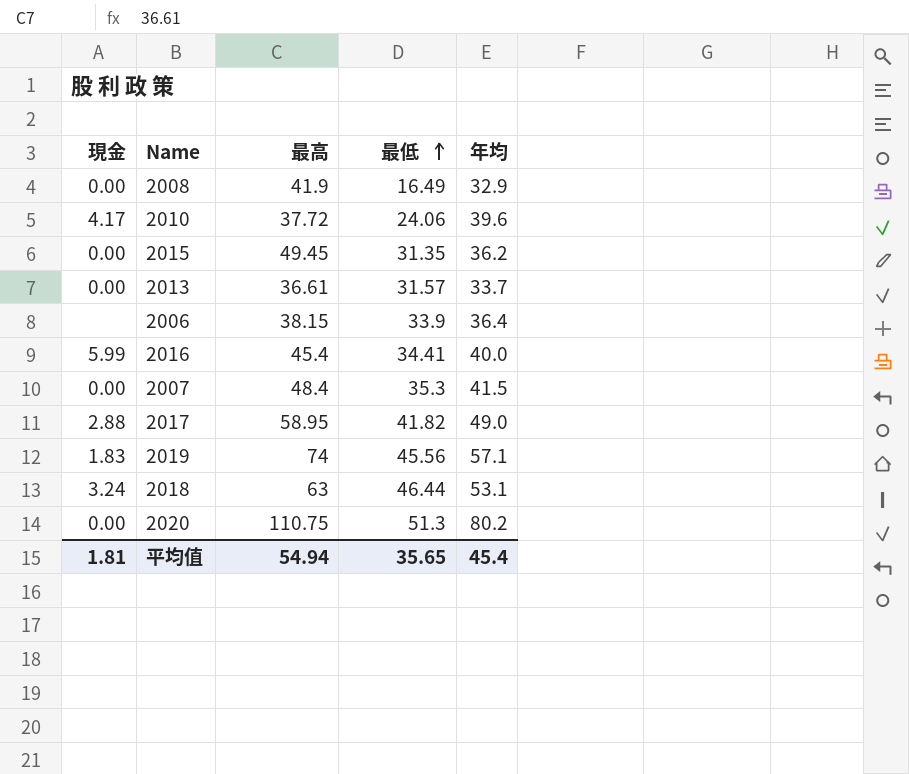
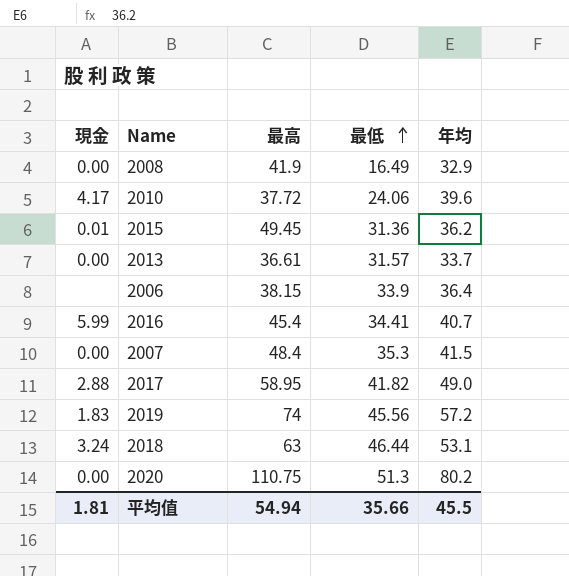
2015 | 現金: 0.00 -> 0.01
2015 | 最低: 31.35 -> 31.36
2016 | 年均: 40.0 -> 40.7
2019 | 年均: 57.1 -> 57.2
平均值 | 最低: 35.65 -> 35.66
平均值 | 年均: 45.4 -> 45.5

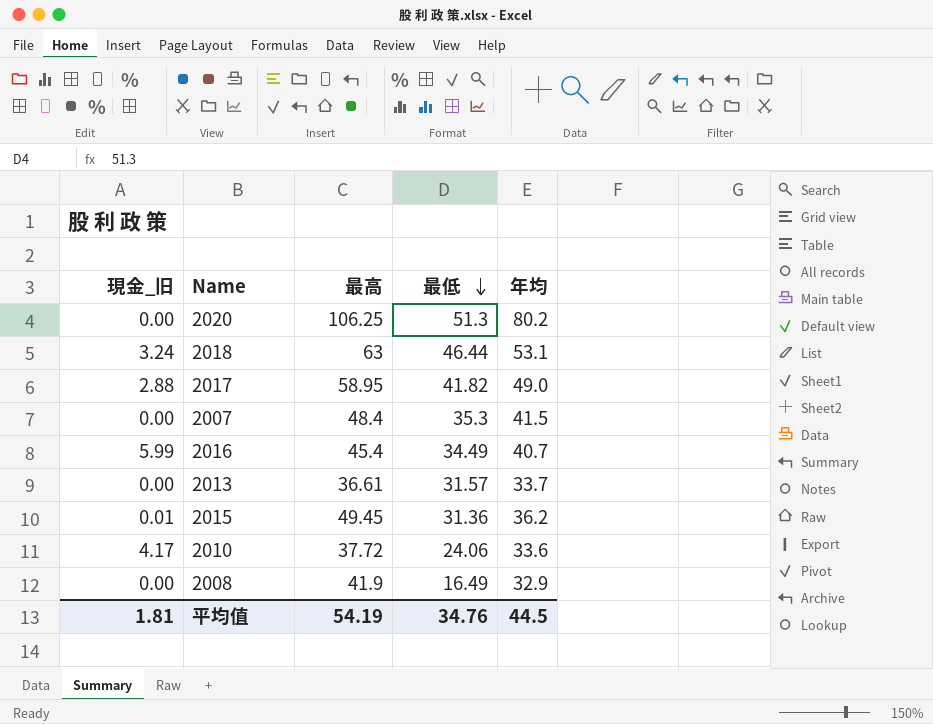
row order: 最低 ascending -> 最低 descending
column name: 現金 -> 現金_旧
row 2006: none | 38.15 | 33.9 | 36.4 -> none
row 2019: 1.83 | 74 | 45.56 | 57.2 -> none
2020 | 最高: 110.75 -> 106.25
2016 | 最低: 34.41 -> 34.49
2010 | 年均: 39.6 -> 33.6
平均值 | 最高: 54.94 -> 54.19
平均值 | 最低: 35.66 -> 34.76
平均值 | 年均: 45.5 -> 44.5

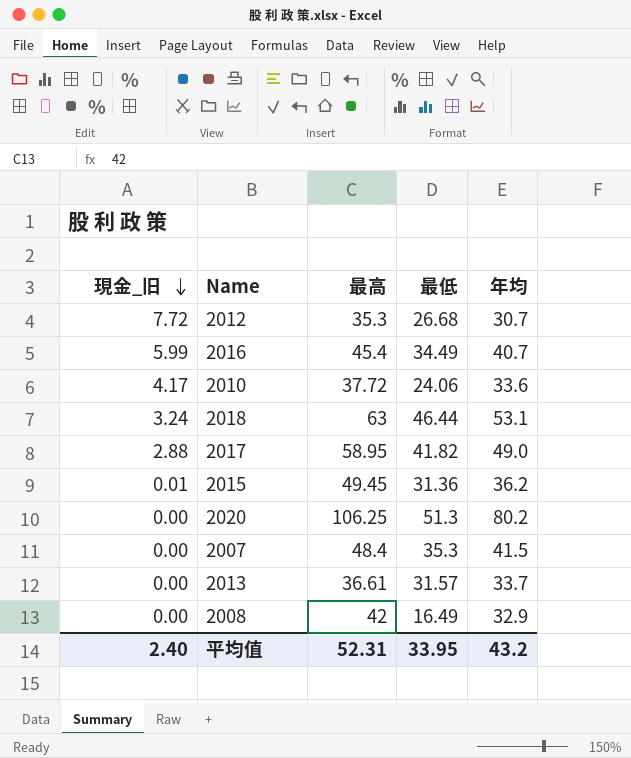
row order: 最低 descending -> 現金_旧 descending
row 2012: none -> 7.72 | 35.3 | 26.68 | 30.7
2008 | 最高: 41.9 -> 42
平均值 | 現金_旧: 1.81 -> 2.40
平均值 | 最高: 54.19 -> 52.31
平均值 | 最低: 34.76 -> 33.95
平均值 | 年均: 44.5 -> 43.2

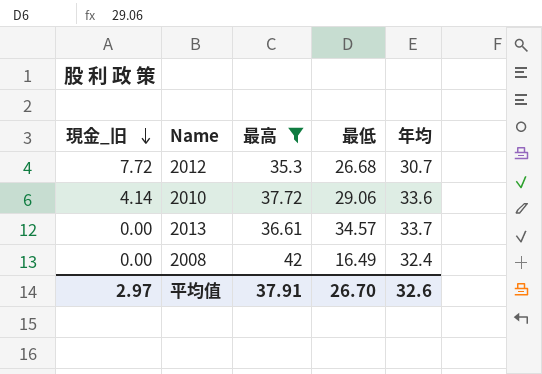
filter: none -> 最高 <= 42
2010 | 現金_旧: 4.17 -> 4.14
2010 | 最低: 24.06 -> 29.06
2013 | 最低: 31.57 -> 34.57
2008 | 年均: 32.9 -> 32.4
平均值 | 現金_旧: 2.40 -> 2.97
平均值 | 最高: 52.31 -> 37.91
平均值 | 最低: 33.95 -> 26.70
平均值 | 年均: 43.2 -> 32.6

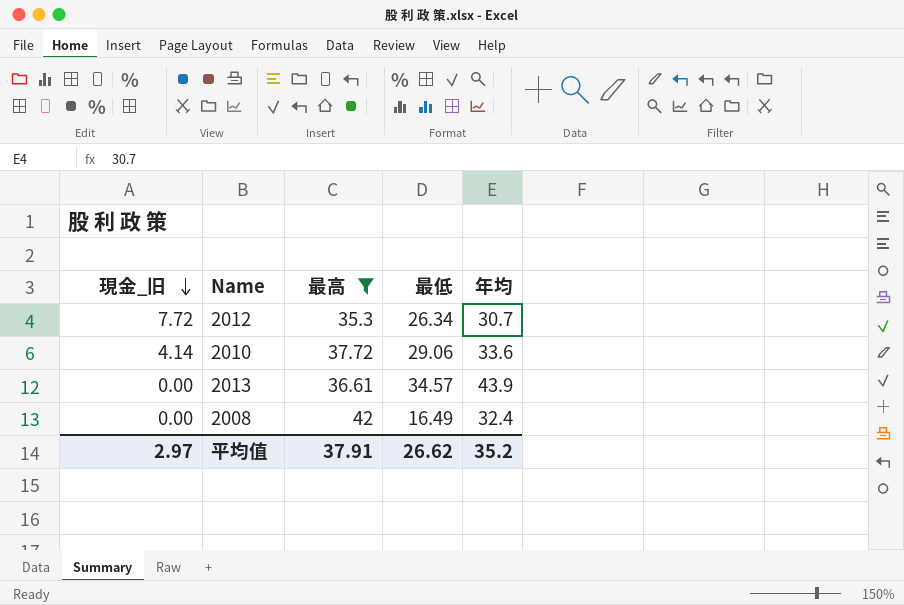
2012 | 最低: 26.68 -> 26.34
2013 | 年均: 33.7 -> 43.9
平均值 | 最低: 26.70 -> 26.62
平均值 | 年均: 32.6 -> 35.2

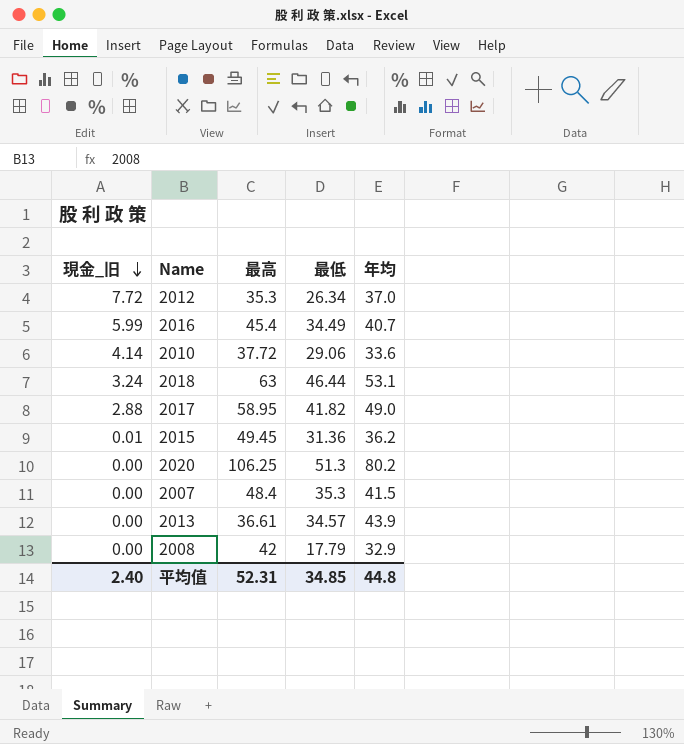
filter: 最高 <= 42 -> none
2012 | 年均: 30.7 -> 37.0
2008 | 最低: 16.49 -> 17.79
2008 | 年均: 32.4 -> 32.9
平均值 | 現金_旧: 2.97 -> 2.40
平均值 | 最高: 37.91 -> 52.31
平均值 | 最低: 26.62 -> 34.85
平均值 | 年均: 35.2 -> 44.8

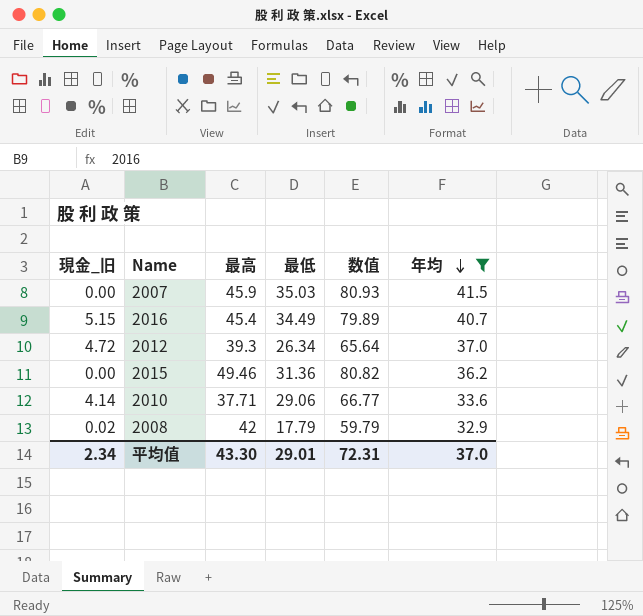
filter: none -> 年均 <= 41.5
row order: 現金_旧 descending -> 年均 descending
column 数值 | formula: none -> [最高] + [最低]
2007 | 最高: 48.4 -> 45.9
2007 | 最低: 35.3 -> 35.03
2016 | 現金_旧: 5.99 -> 5.15
2012 | 現金_旧: 7.72 -> 4.72
2012 | 最高: 35.3 -> 39.3
2015 | 現金_旧: 0.01 -> 0.00
2015 | 最高: 49.45 -> 49.46
2010 | 最高: 37.72 -> 37.71
2008 | 現金_旧: 0.00 -> 0.02
平均值 | 現金_旧: 2.40 -> 2.34
平均值 | 最高: 52.31 -> 43.30
平均值 | 最低: 34.85 -> 29.01
平均值 | 年均: 44.8 -> 37.0

